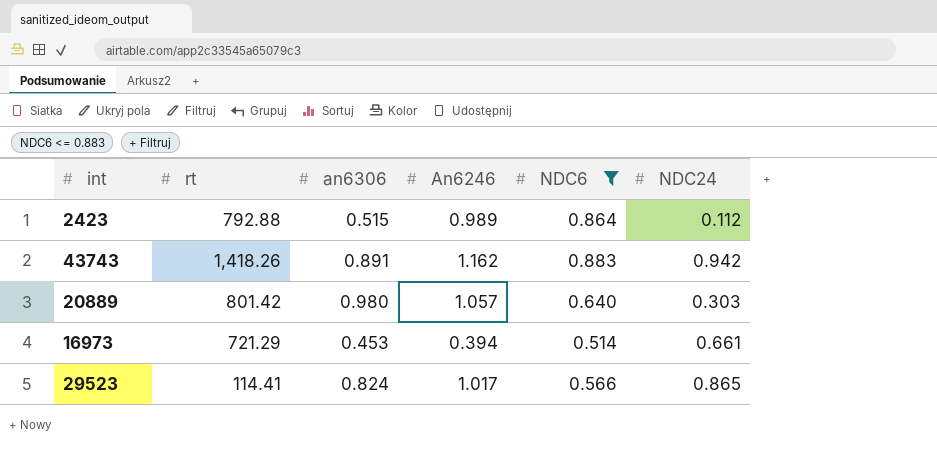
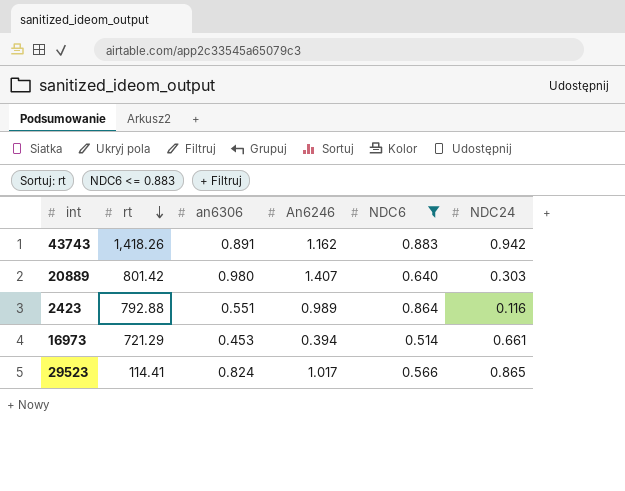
row order: none -> rt descending
20889 | An6246: 1.057 -> 1.407
2423 | an6306: 0.515 -> 0.551
2423 | NDC24: 0.112 -> 0.116

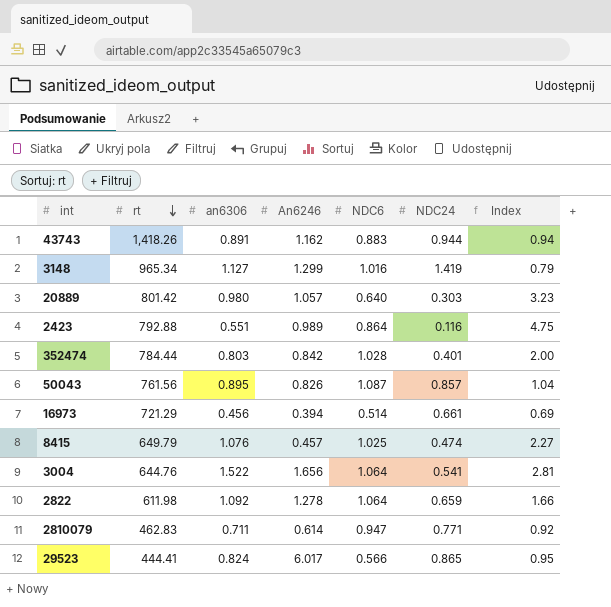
filter: NDC6 <= 0.883 -> none
column Index | formula: none -> [an6306] / [NDC24]
43743 | NDC24: 0.942 -> 0.944
20889 | An6246: 1.407 -> 1.057
16973 | an6306: 0.453 -> 0.456
29523 | rt: 114.41 -> 444.41
29523 | An6246: 1.017 -> 6.017

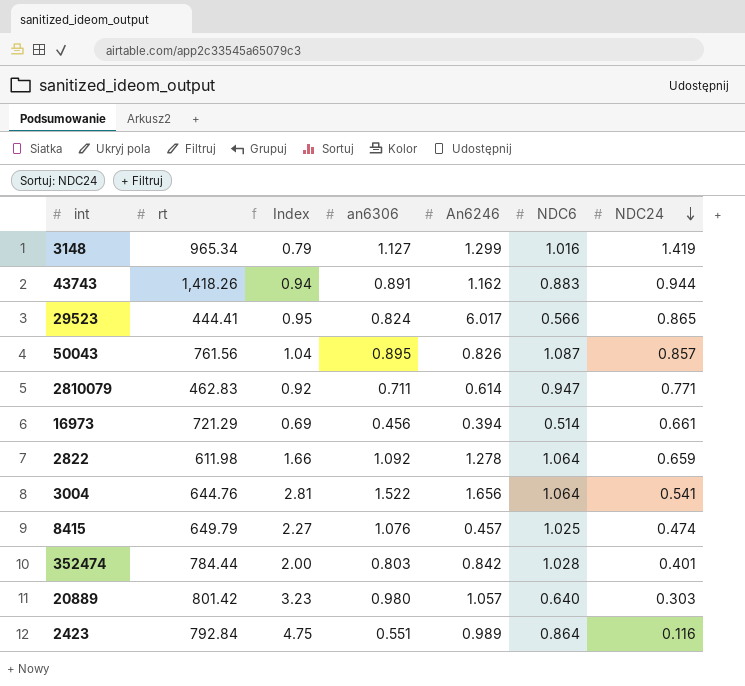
row order: rt descending -> NDC24 descending
column Index | position: 7 -> 3
2423 | rt: 792.88 -> 792.84

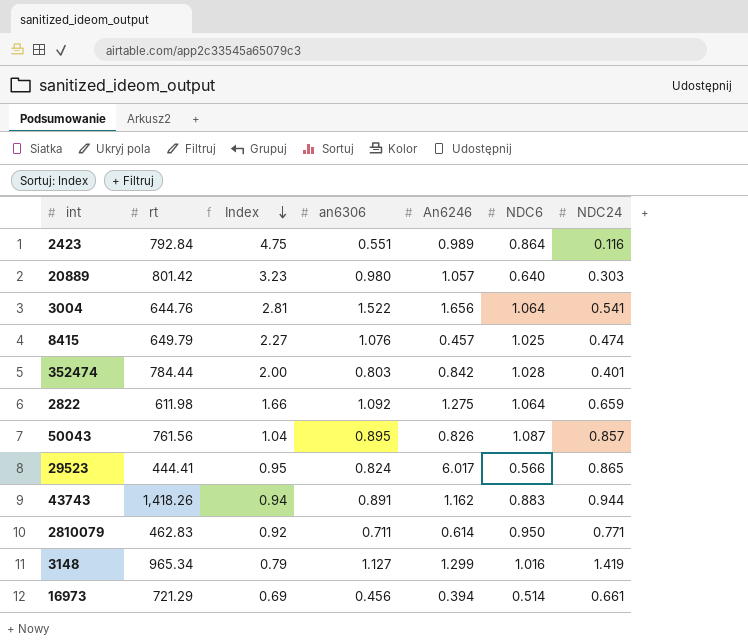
row order: NDC24 descending -> Index descending
2822 | An6246: 1.278 -> 1.275
2810079 | NDC6: 0.947 -> 0.950

